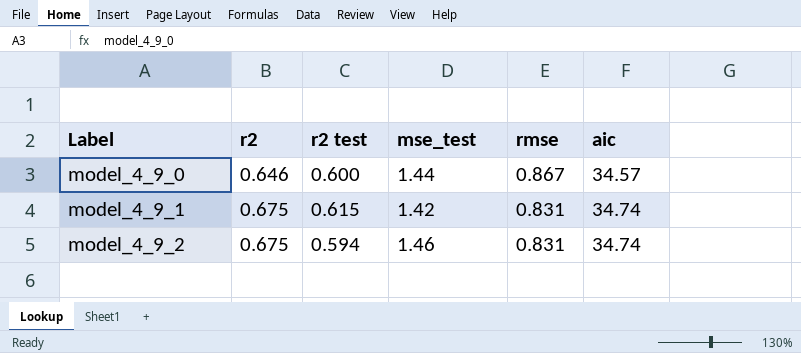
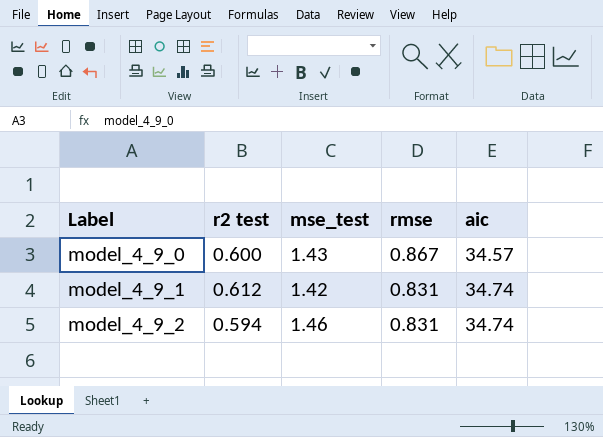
column r2 | position: 2 -> none
model_4_9_0 | mse_test: 1.44 -> 1.43
model_4_9_1 | r2 test: 0.615 -> 0.612

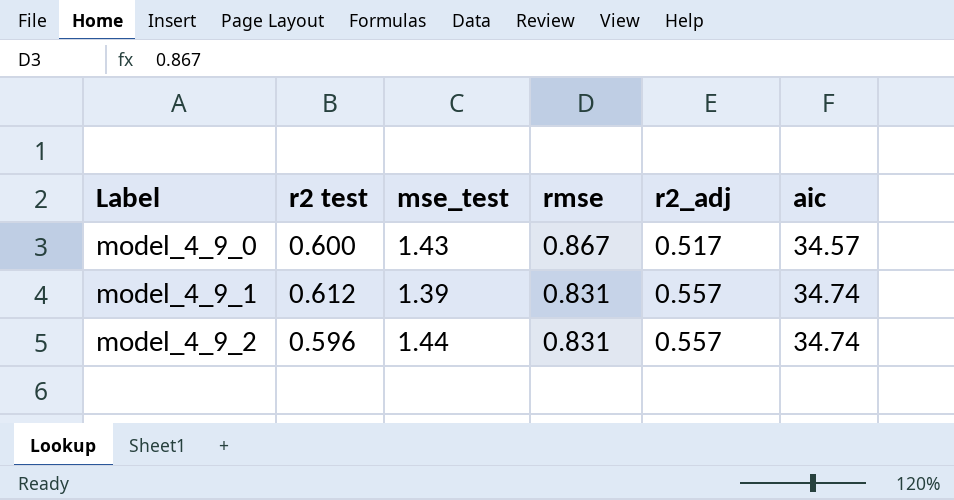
column r2_adj | position: none -> 5
model_4_9_1 | mse_test: 1.42 -> 1.39
model_4_9_2 | r2 test: 0.594 -> 0.596
model_4_9_2 | mse_test: 1.46 -> 1.44

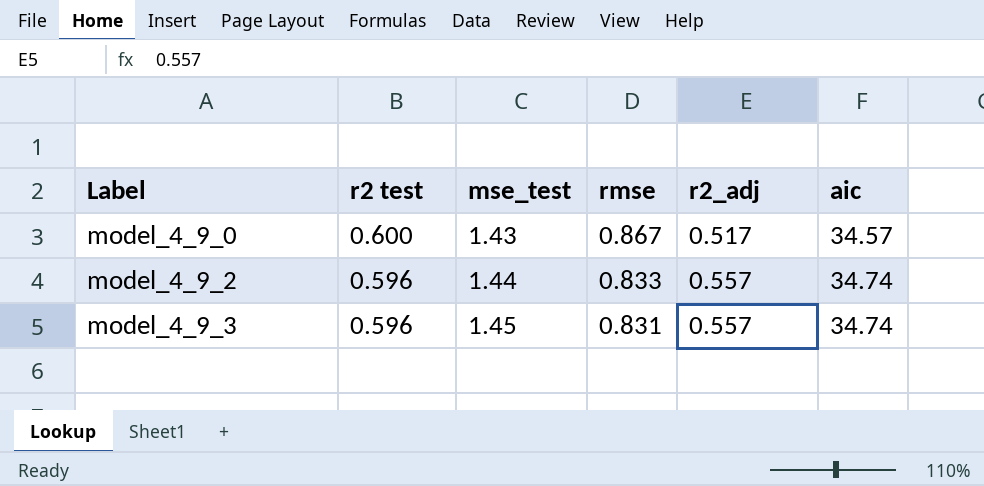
row model_4_9_1: 0.612 | 1.39 | 0.831 | 0.557 | 34.74 -> none
model_4_9_2 | rmse: 0.831 -> 0.833
row model_4_9_3: none -> 0.596 | 1.45 | 0.831 | 0.557 | 34.74

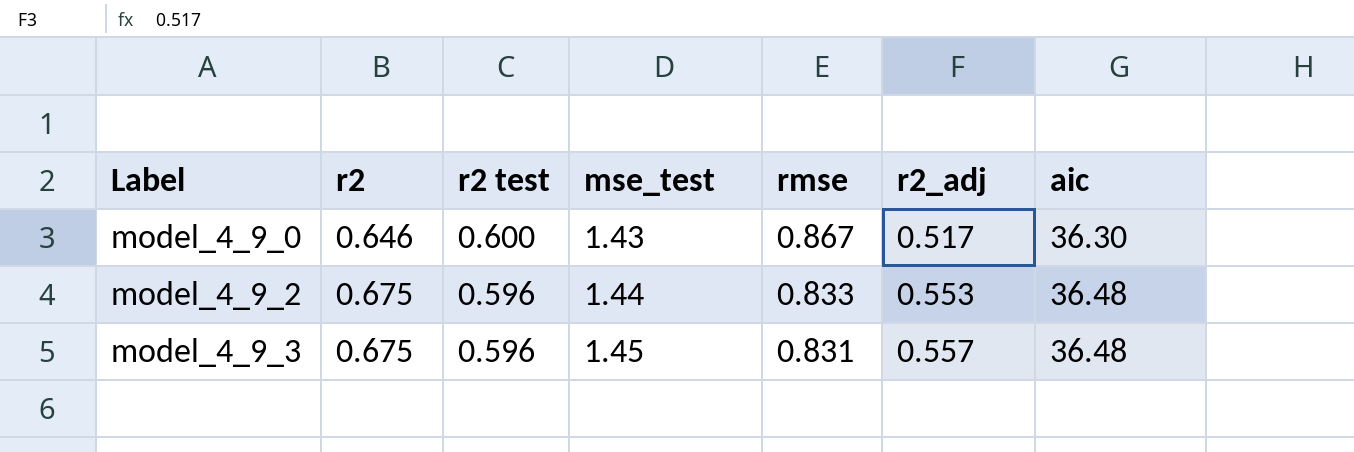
column r2 | position: none -> 2
model_4_9_0 | aic: 34.57 -> 36.30
model_4_9_2 | r2_adj: 0.557 -> 0.553
model_4_9_2 | aic: 34.74 -> 36.48
model_4_9_3 | aic: 34.74 -> 36.48

